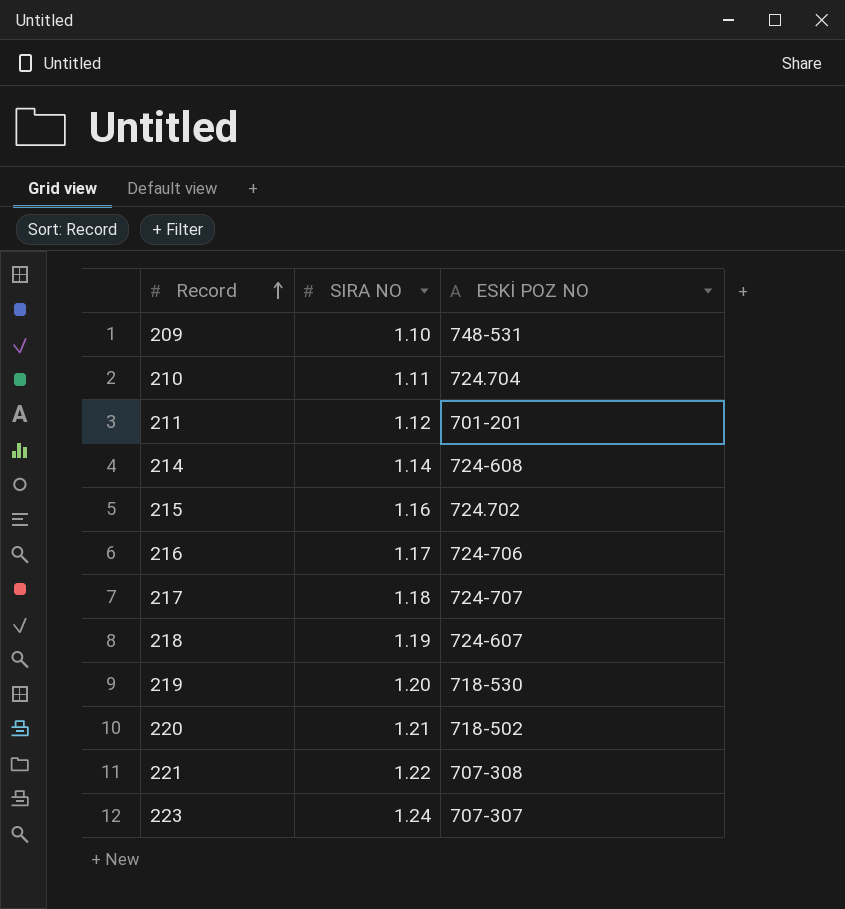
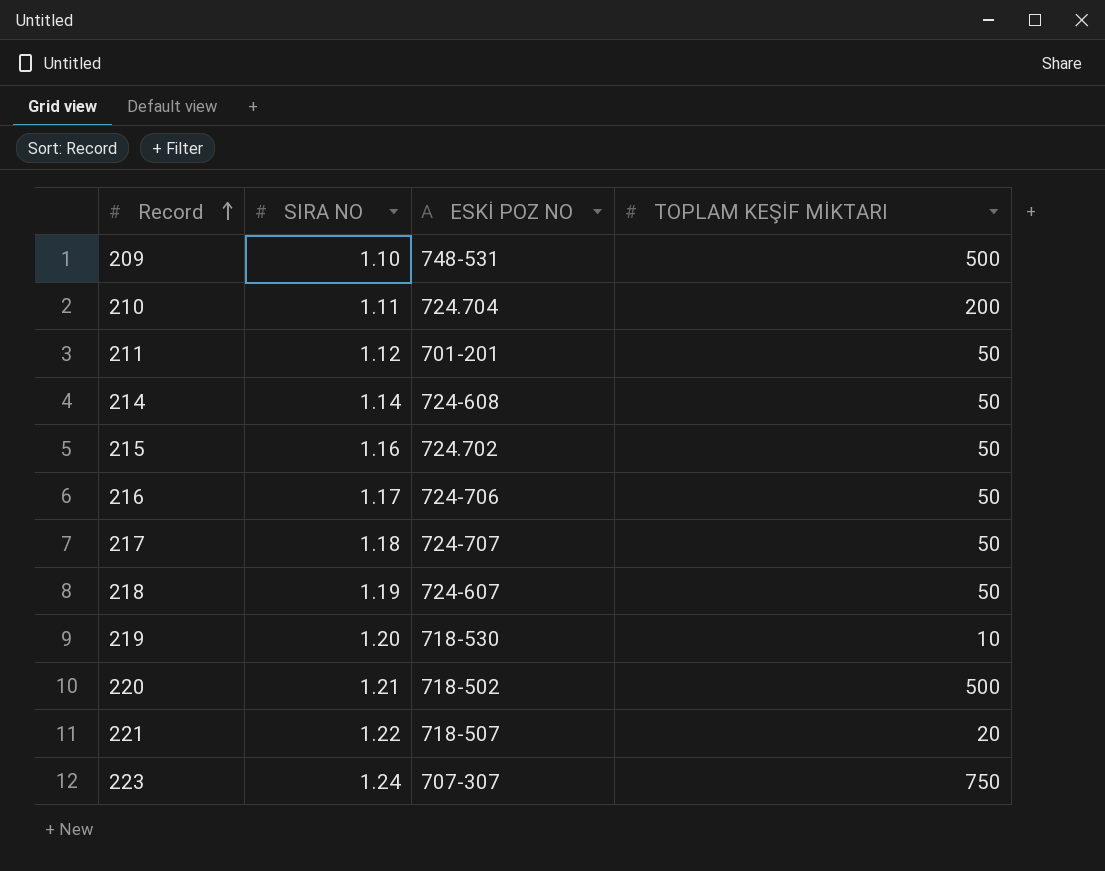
column TOPLAM KEŞİF MİKTARI | position: none -> 4
221 | ESKİ POZ NO: 707-308 -> 718-507

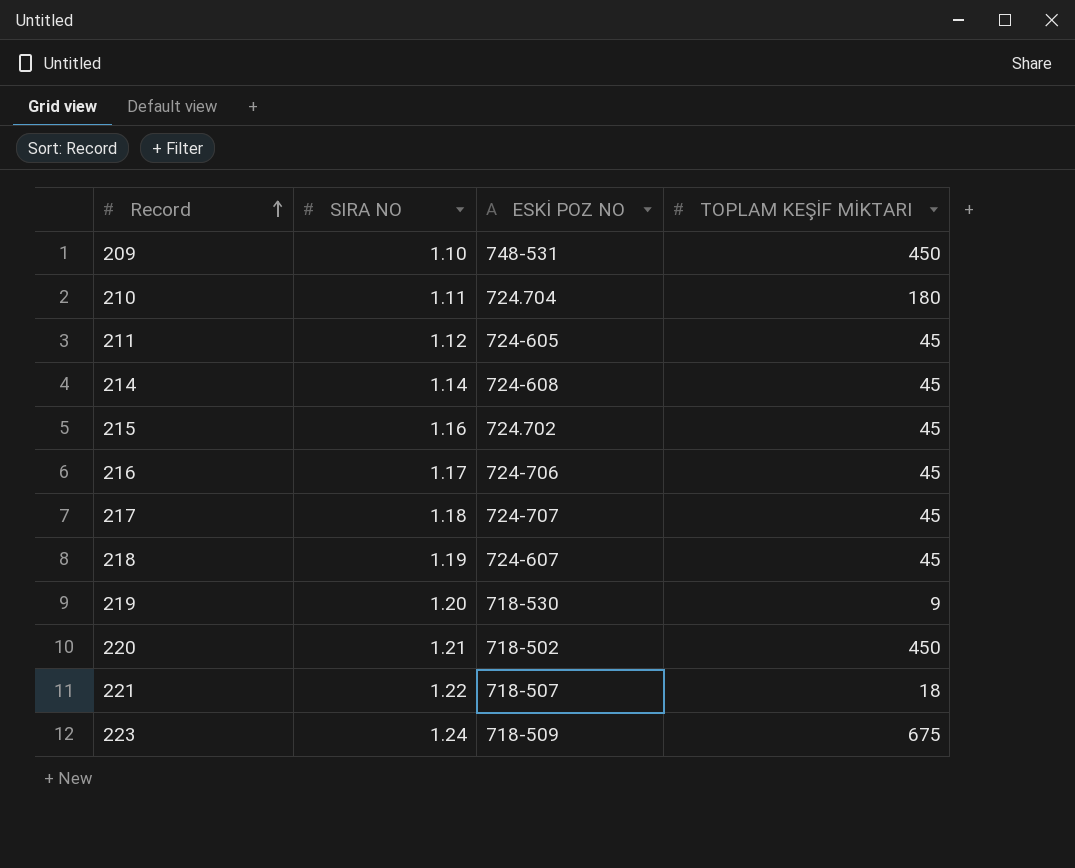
209 | TOPLAM KEŞİF MİKTARI: 500 -> 450
210 | TOPLAM KEŞİF MİKTARI: 200 -> 180
211 | ESKİ POZ NO: 701-201 -> 724-605
211 | TOPLAM KEŞİF MİKTARI: 50 -> 45
214 | TOPLAM KEŞİF MİKTARI: 50 -> 45
215 | TOPLAM KEŞİF MİKTARI: 50 -> 45
216 | TOPLAM KEŞİF MİKTARI: 50 -> 45
217 | TOPLAM KEŞİF MİKTARI: 50 -> 45
218 | TOPLAM KEŞİF MİKTARI: 50 -> 45
219 | TOPLAM KEŞİF MİKTARI: 10 -> 9
220 | TOPLAM KEŞİF MİKTARI: 500 -> 450
221 | TOPLAM KEŞİF MİKTARI: 20 -> 18
223 | ESKİ POZ NO: 707-307 -> 718-509
223 | TOPLAM KEŞİF MİKTARI: 750 -> 675

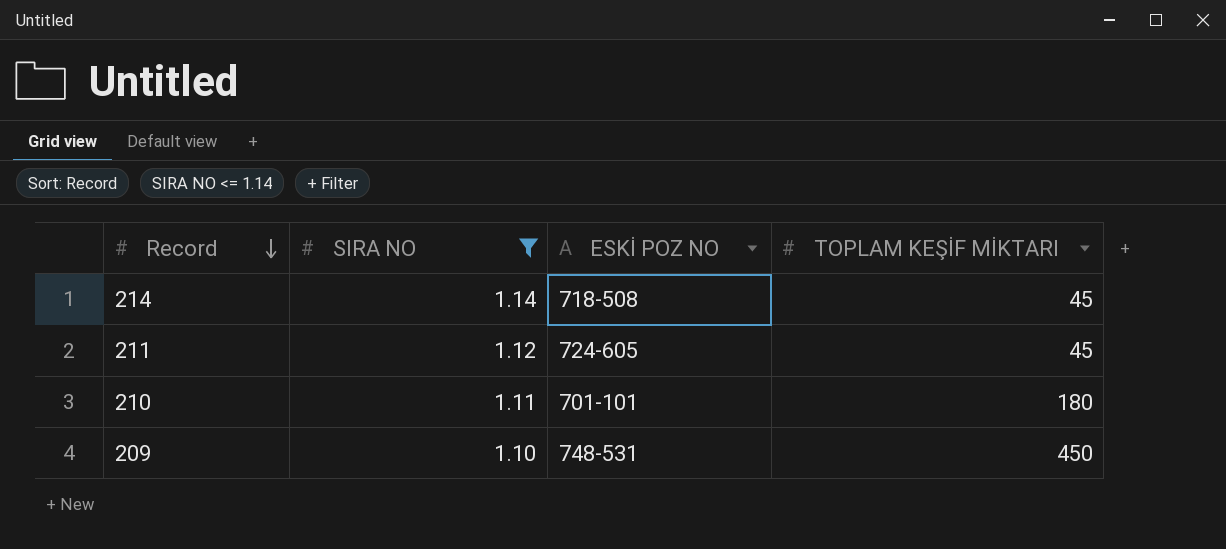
filter: none -> SIRA NO <= 1.14
row order: Record ascending -> Record descending
214 | ESKİ POZ NO: 724-608 -> 718-508
210 | ESKİ POZ NO: 724.704 -> 701-101

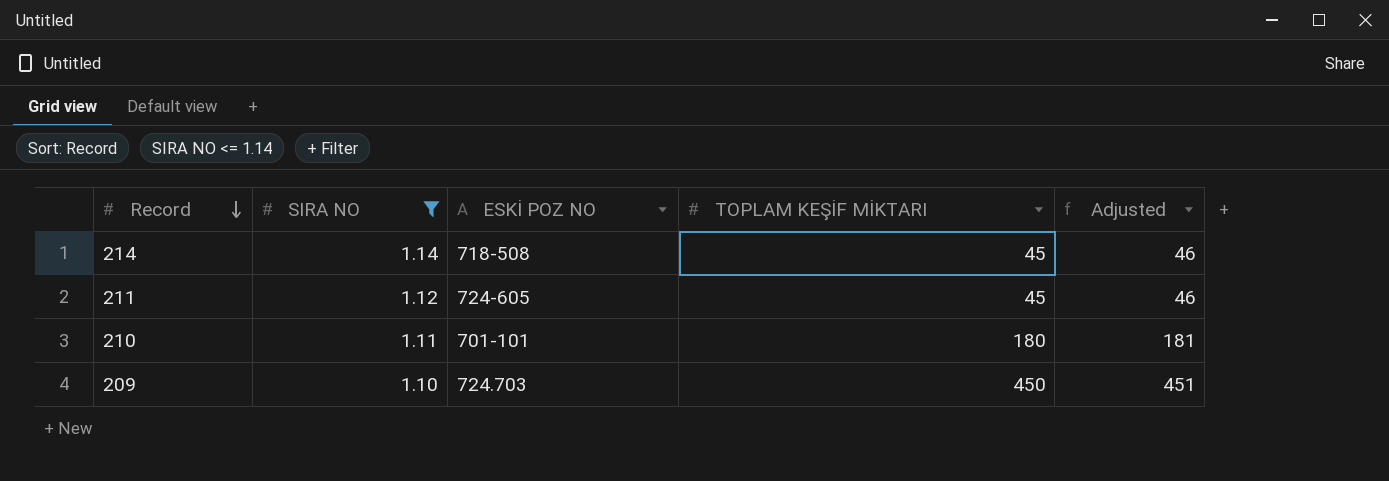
column Adjusted | formula: none -> [TOPLAM KEŞİF MİKTARI] + 1
209 | ESKİ POZ NO: 748-531 -> 724.703

